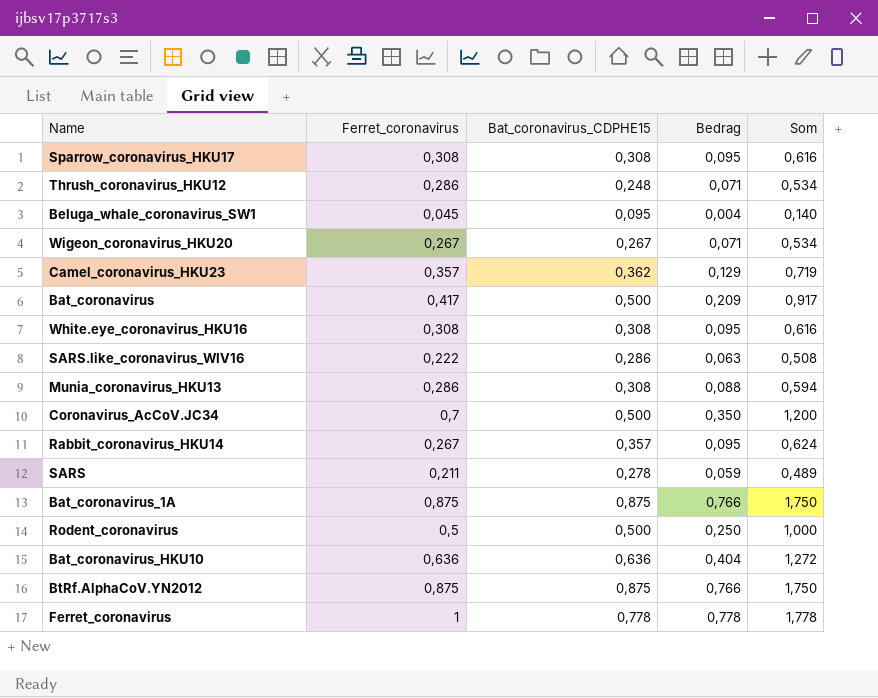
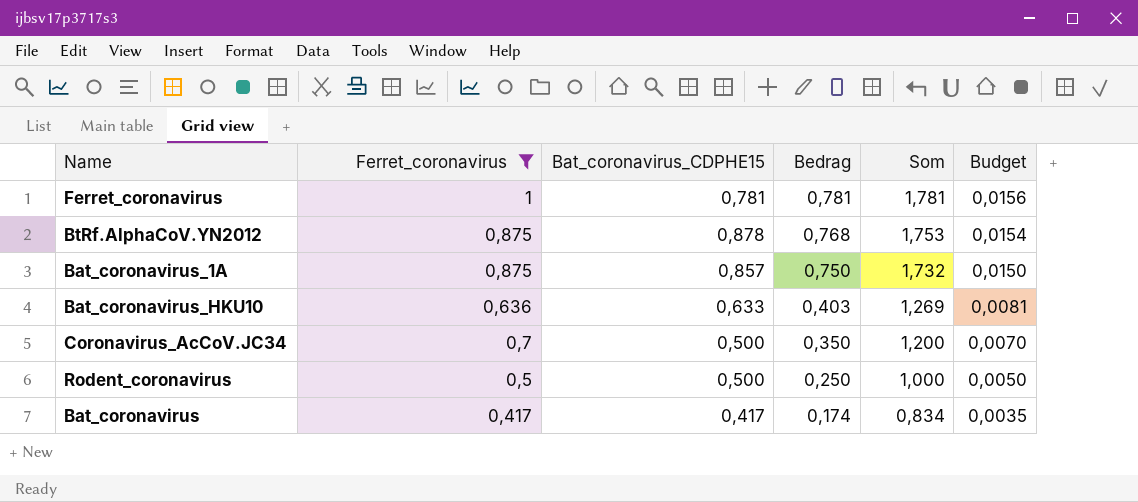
filter: none -> Ferret_coronavirus >= 0,417
row order: none -> Bedrag descending
column Budget | formula: none -> [Bedrag] * 0,02
Ferret_coronavirus | Bat_coronavirus_CDPHE15: 0,778 -> 0,781
Ferret_coronavirus | Bedrag: 0,778 -> 0,781
Ferret_coronavirus | Som: 1,778 -> 1,781
BtRf.AlphaCoV.YN2012 | Bat_coronavirus_CDPHE15: 0,875 -> 0,878
BtRf.AlphaCoV.YN2012 | Bedrag: 0,766 -> 0,768
BtRf.AlphaCoV.YN2012 | Som: 1,750 -> 1,753
Bat_coronavirus_1A | Bat_coronavirus_CDPHE15: 0,875 -> 0,857
Bat_coronavirus_1A | Bedrag: 0,766 -> 0,750
Bat_coronavirus_1A | Som: 1,750 -> 1,732
Bat_coronavirus_HKU10 | Bat_coronavirus_CDPHE15: 0,636 -> 0,633
Bat_coronavirus_HKU10 | Bedrag: 0,404 -> 0,403
Bat_coronavirus_HKU10 | Som: 1,272 -> 1,269
Bat_coronavirus | Bat_coronavirus_CDPHE15: 0,500 -> 0,417
Bat_coronavirus | Bedrag: 0,209 -> 0,174
Bat_coronavirus | Som: 0,917 -> 0,834

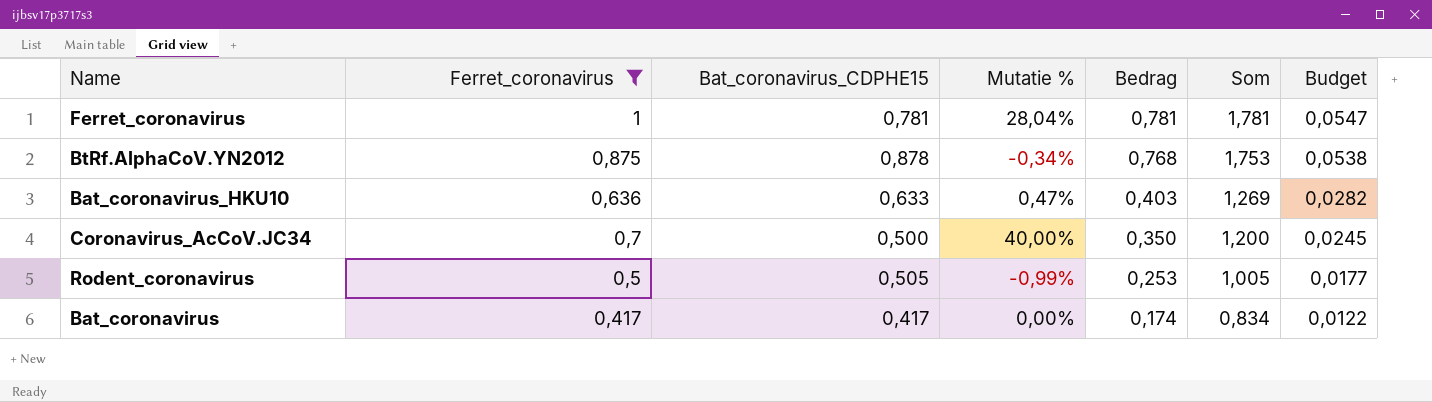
column Mutatie % | formula: none -> ([Ferret_coronavirus] - [Bat_coronavirus_CDPHE15]) / [Bat_coronavirus_CDPHE15]
column Budget | formula: [Bedrag] * 0,02 -> [Bedrag] * 0,07
row Bat_coronavirus_1A: 0,875 | 0,857 | 0,750 | 1,732 | 0,0150 -> none
Rodent_coronavirus | Bat_coronavirus_CDPHE15: 0,500 -> 0,505
Rodent_coronavirus | Bedrag: 0,250 -> 0,253
Rodent_coronavirus | Som: 1,000 -> 1,005

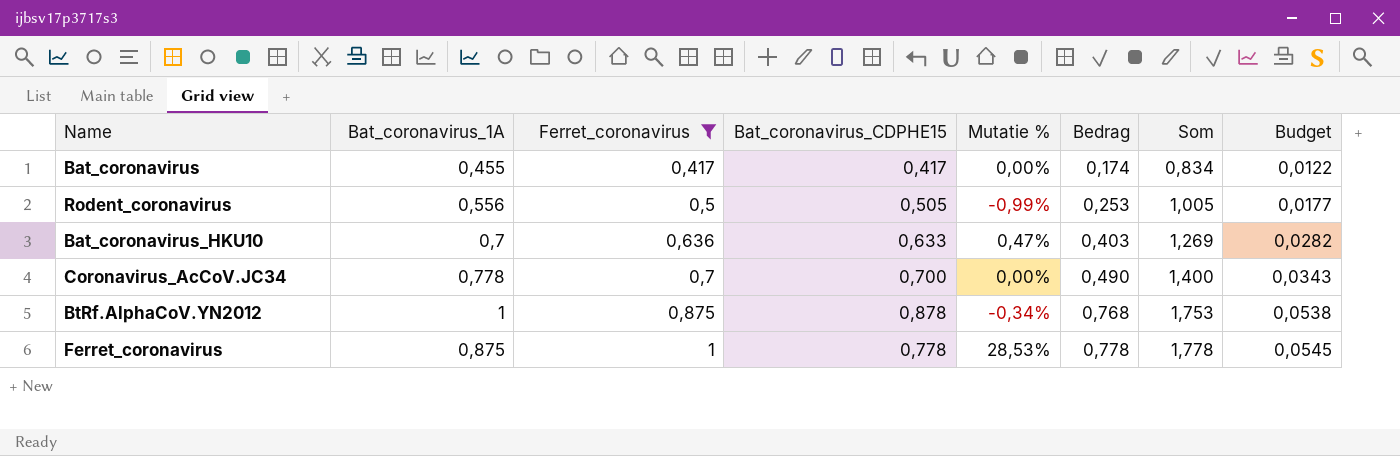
row order: Bedrag descending -> Ferret_coronavirus ascending
column Bat_coronavirus_1A | position: none -> 2
Coronavirus_AcCoV.JC34 | Bat_coronavirus_CDPHE15: 0,500 -> 0,700
Coronavirus_AcCoV.JC34 | Mutatie %: 40,00% -> 0,00%
Coronavirus_AcCoV.JC34 | Bedrag: 0,350 -> 0,490
Coronavirus_AcCoV.JC34 | Som: 1,200 -> 1,400
Coronavirus_AcCoV.JC34 | Budget: 0,0245 -> 0,0343
Ferret_coronavirus | Bat_coronavirus_CDPHE15: 0,781 -> 0,778
Ferret_coronavirus | Mutatie %: 28,04% -> 28,53%
Ferret_coronavirus | Bedrag: 0,781 -> 0,778
Ferret_coronavirus | Som: 1,781 -> 1,778
Ferret_coronavirus | Budget: 0,0547 -> 0,0545

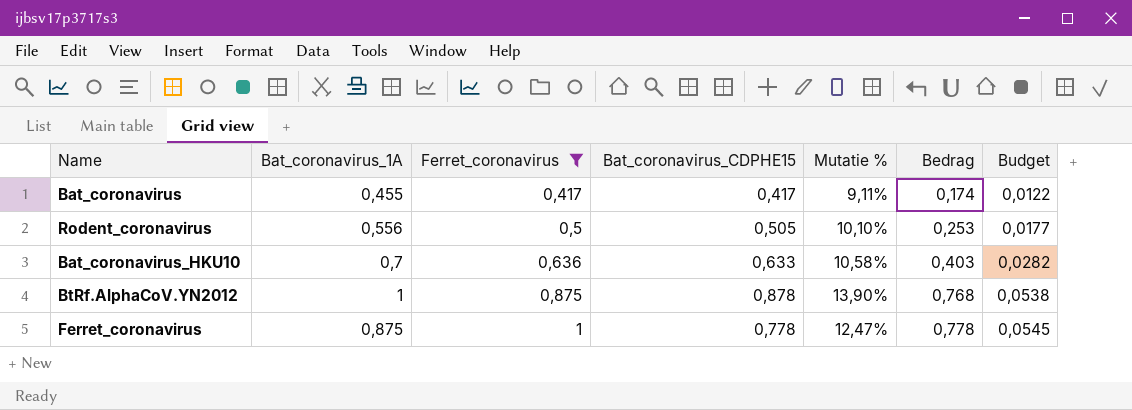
column Som | formula: [Ferret_coronavirus] + [Bat_coronavirus_CDPHE15] -> none
column Mutatie % | formula: ([Ferret_coronavirus] - [Bat_coronavirus_CDPHE15]) / [Bat_coronavirus_CDPHE15] -> ([Bat_coronavirus_1A] - [Bat_coronavirus_CDPHE15]) / [Bat_coronavirus_CDPHE15]
row Coronavirus_AcCoV.JC34: 0,778 | 0,7 | 0,700 | 0,00% | 0,490 | 1,400 | 0,0343 -> none

